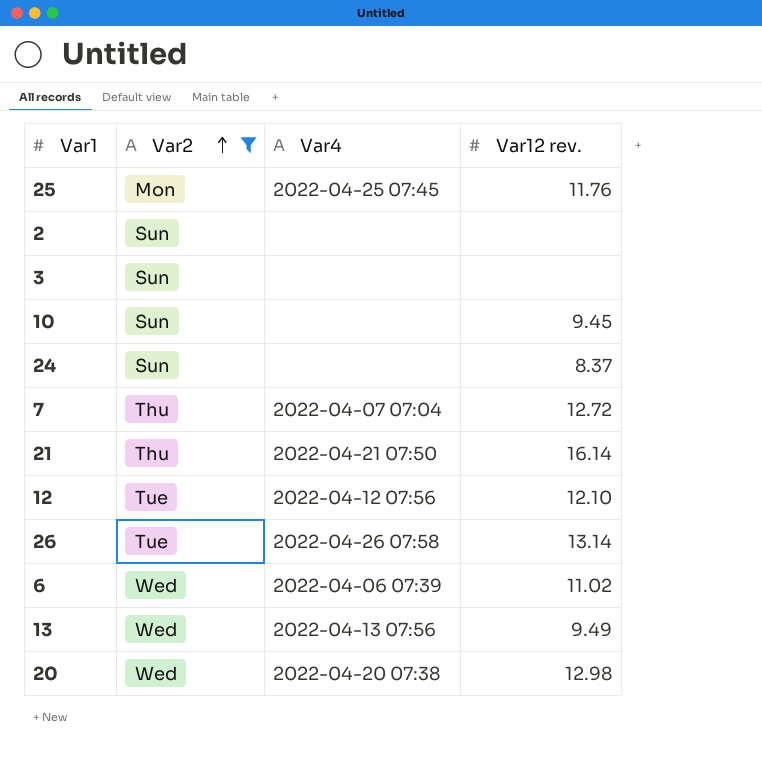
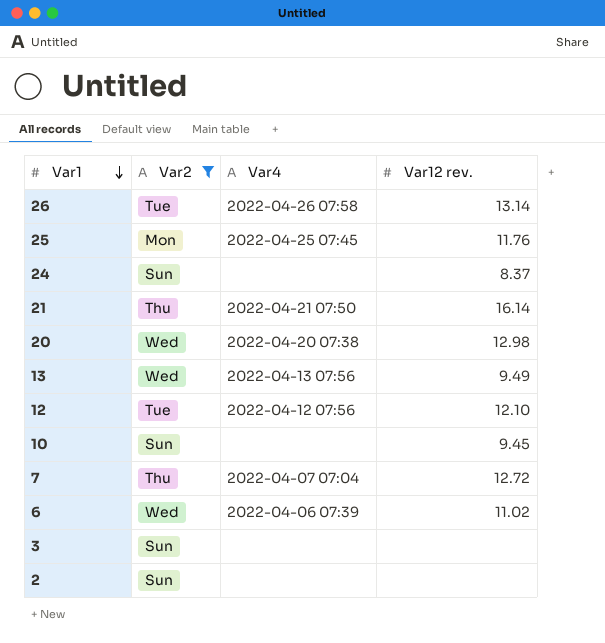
row order: Var2 ascending -> Var1 descending

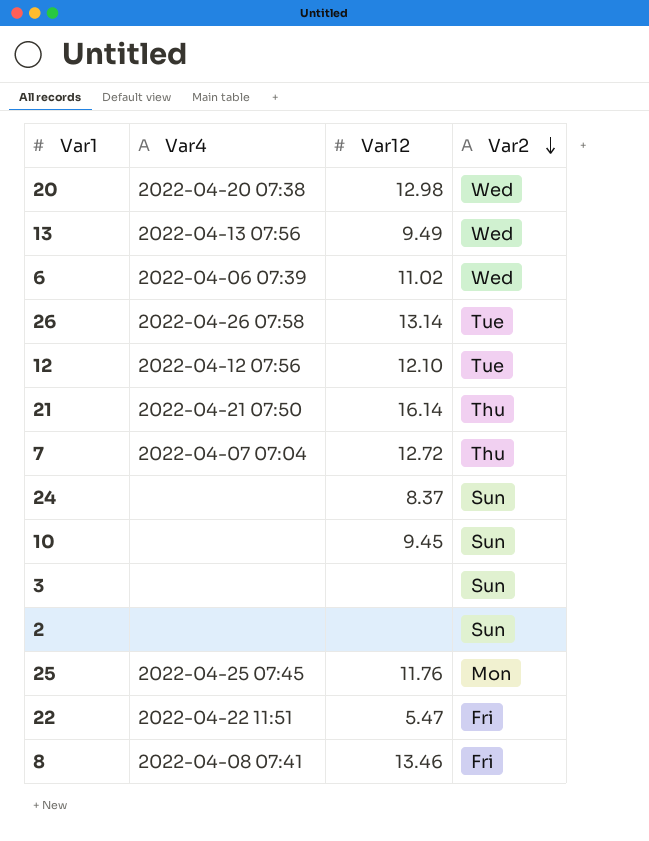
filter: Var2 != Fri -> none
row order: Var1 descending -> Var2 descending
column name: Var12 rev. -> Var12
column Var2 | position: 2 -> 4

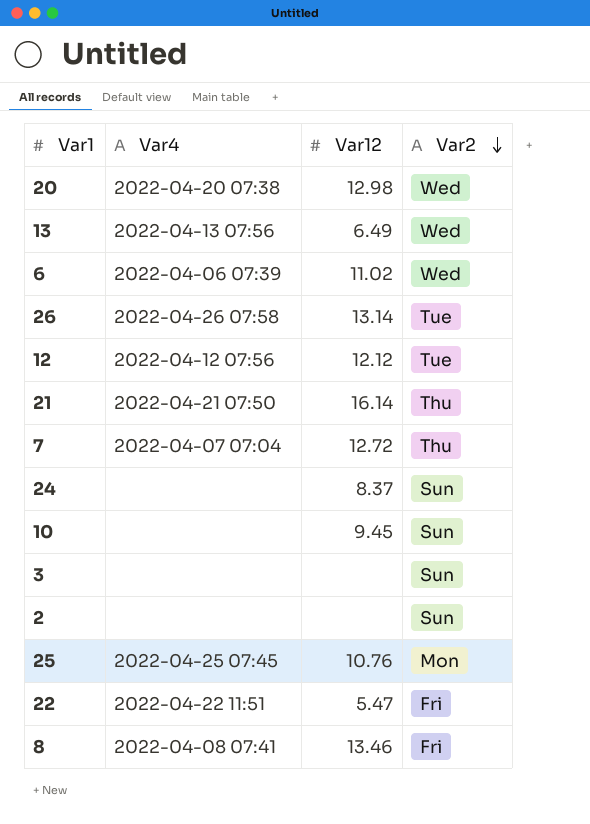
13 | Var12: 9.49 -> 6.49
12 | Var12: 12.10 -> 12.12
25 | Var12: 11.76 -> 10.76

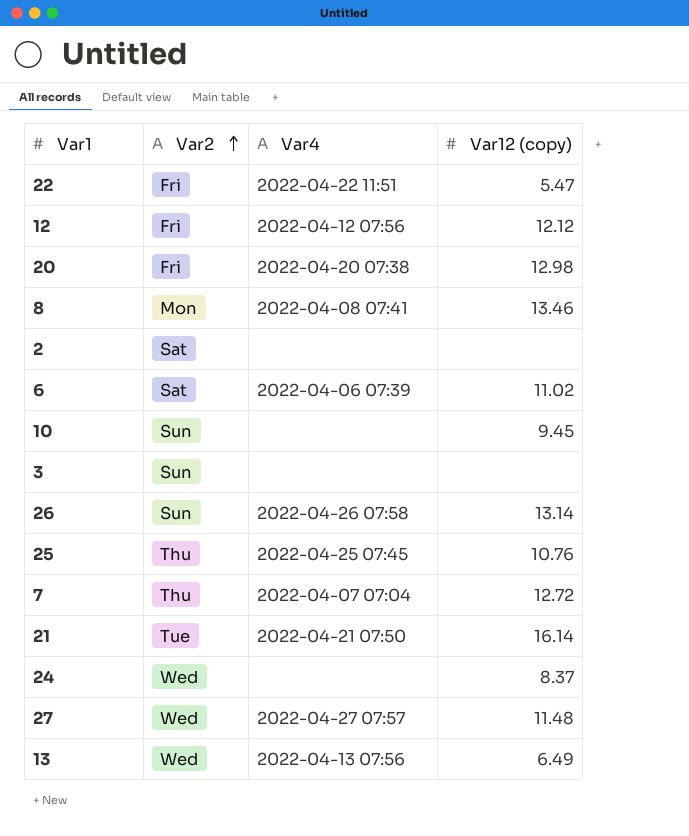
row order: Var2 descending -> Var2 ascending
column Var2 | position: 4 -> 2
column name: Var12 -> Var12 (copy)
12 | Var2: Tue -> Fri
20 | Var2: Wed -> Fri
8 | Var2: Fri -> Mon
2 | Var2: Sun -> Sat
6 | Var2: Wed -> Sat
26 | Var2: Tue -> Sun
25 | Var2: Mon -> Thu
21 | Var2: Thu -> Tue
24 | Var2: Sun -> Wed
row 27: none -> Wed | 2022-04-27 07:57 | 11.48

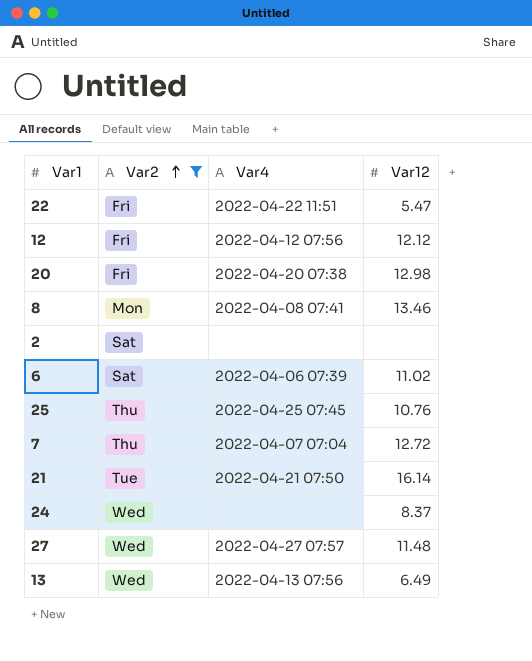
filter: none -> Var2 != Sun
column name: Var12 (copy) -> Var12

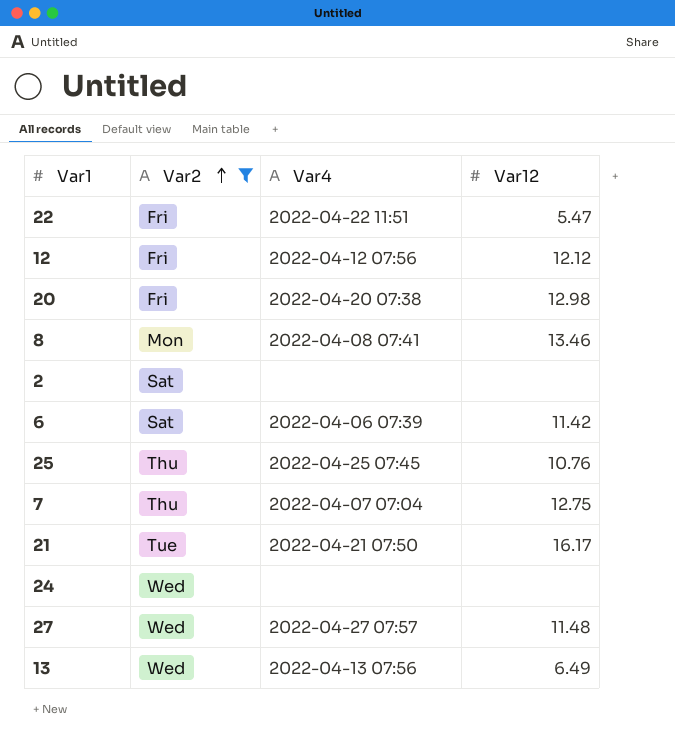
6 | Var12: 11.02 -> 11.42
7 | Var12: 12.72 -> 12.75
21 | Var12: 16.14 -> 16.17
24 | Var12: 8.37 -> none

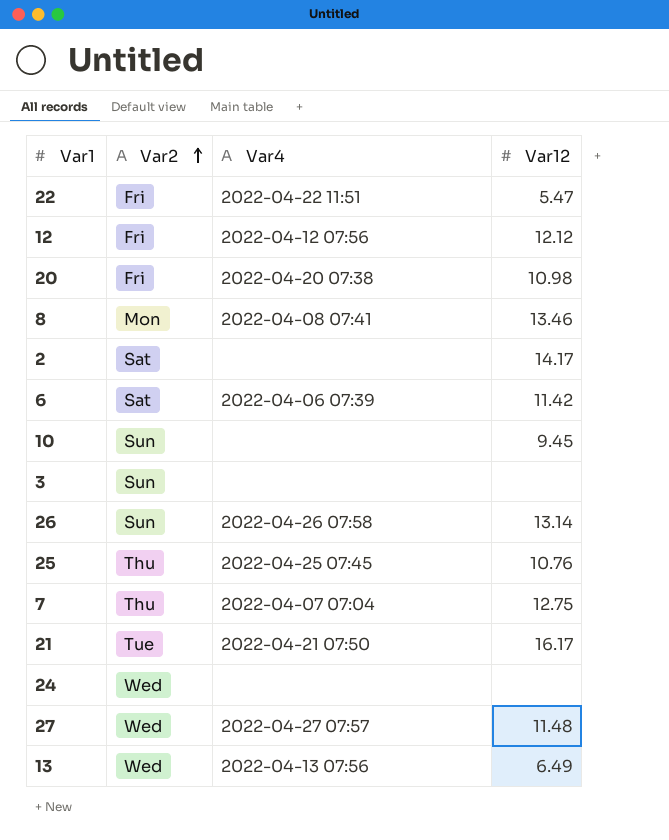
filter: Var2 != Sun -> none
20 | Var12: 12.98 -> 10.98
2 | Var12: none -> 14.17

